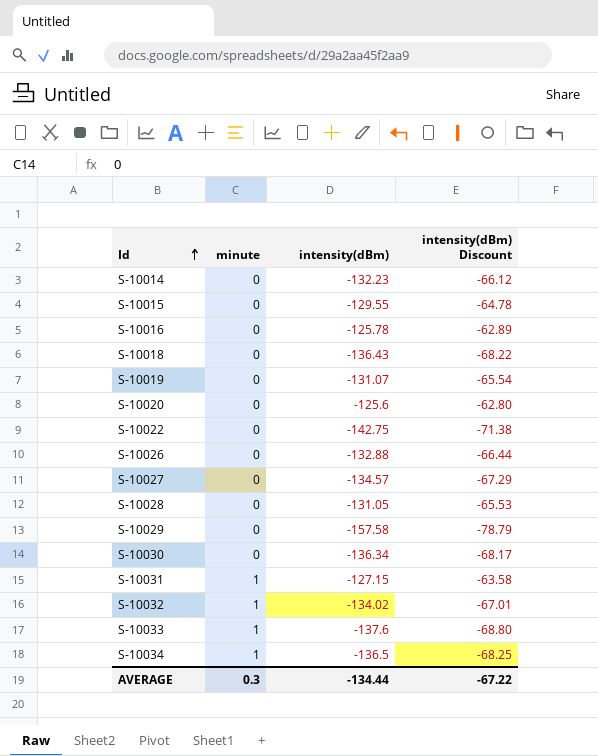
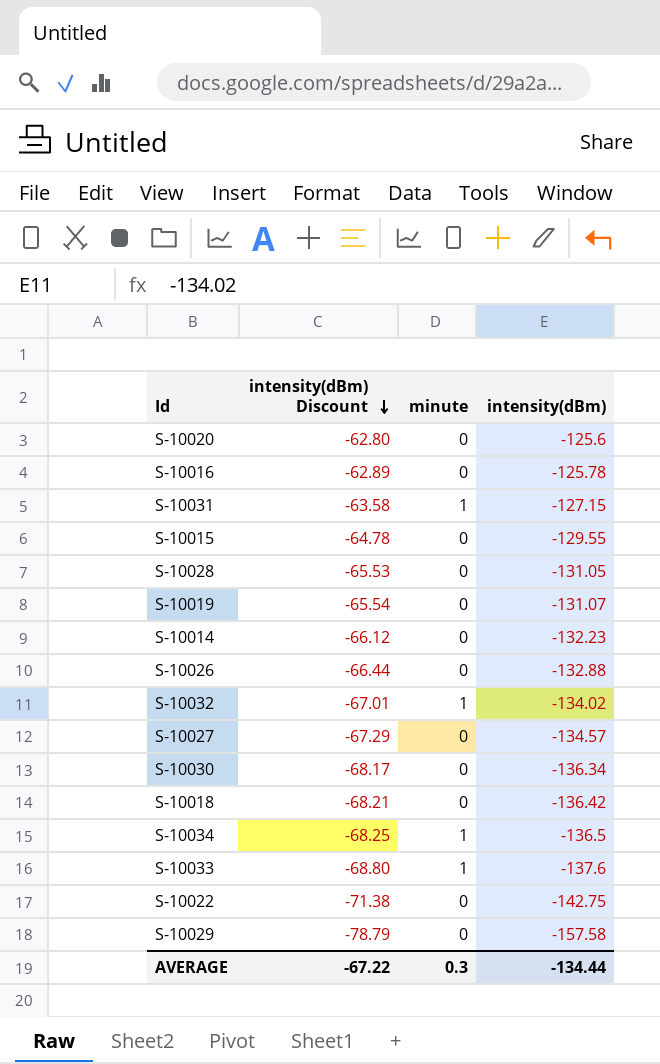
row order: Id ascending -> intensity(dBm) Discount descending
column intensity(dBm) Discount | position: 4 -> 2
S-10018 | intensity(dBm) Discount: -68.22 -> -68.21
S-10018 | intensity(dBm): -136.43 -> -136.42

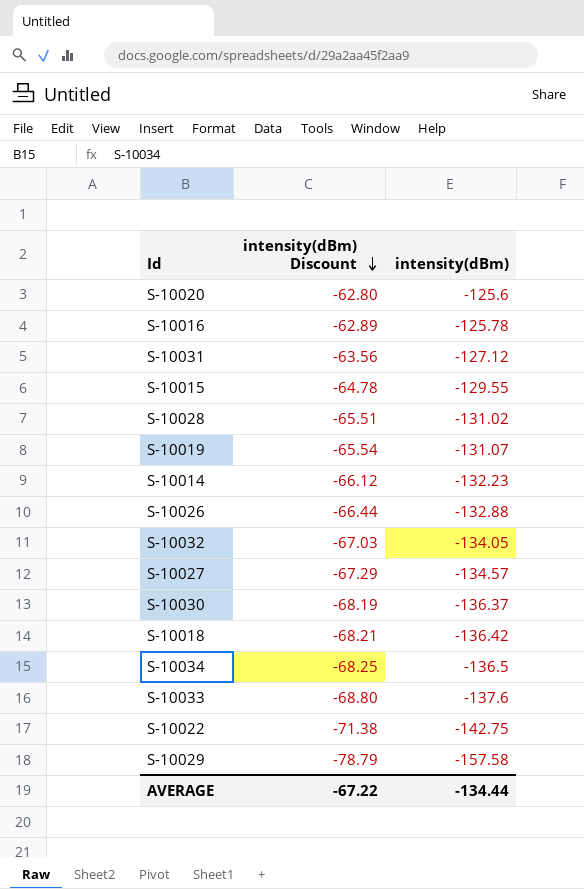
column minute | position: 3 -> none
S-10031 | intensity(dBm) Discount: -63.58 -> -63.56
S-10031 | intensity(dBm): -127.15 -> -127.12
S-10028 | intensity(dBm) Discount: -65.53 -> -65.51
S-10028 | intensity(dBm): -131.05 -> -131.02
S-10032 | intensity(dBm) Discount: -67.01 -> -67.03
S-10032 | intensity(dBm): -134.02 -> -134.05
S-10030 | intensity(dBm) Discount: -68.17 -> -68.19
S-10030 | intensity(dBm): -136.34 -> -136.37

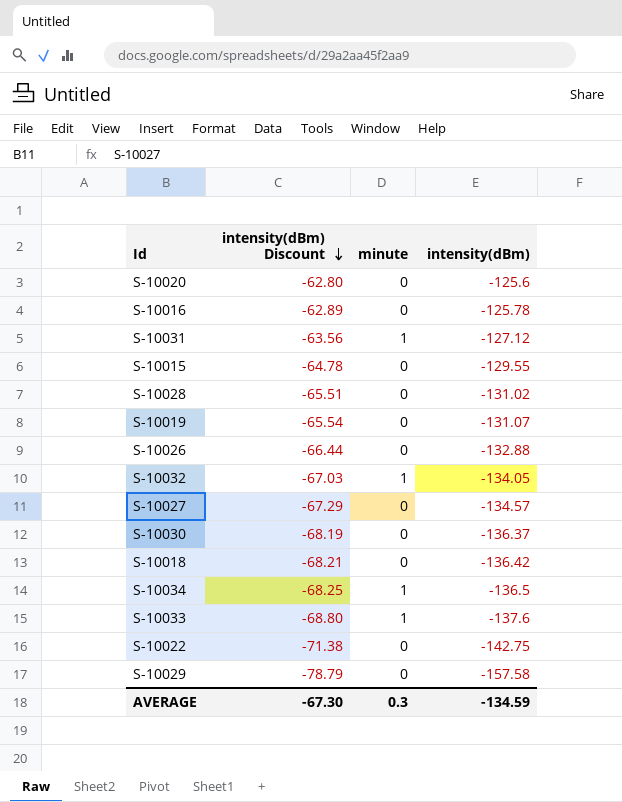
column minute | position: none -> 3
row S-10014: -66.12 | -132.23 -> none
AVERAGE | intensity(dBm) Discount: -67.22 -> -67.30
AVERAGE | intensity(dBm): -134.44 -> -134.59

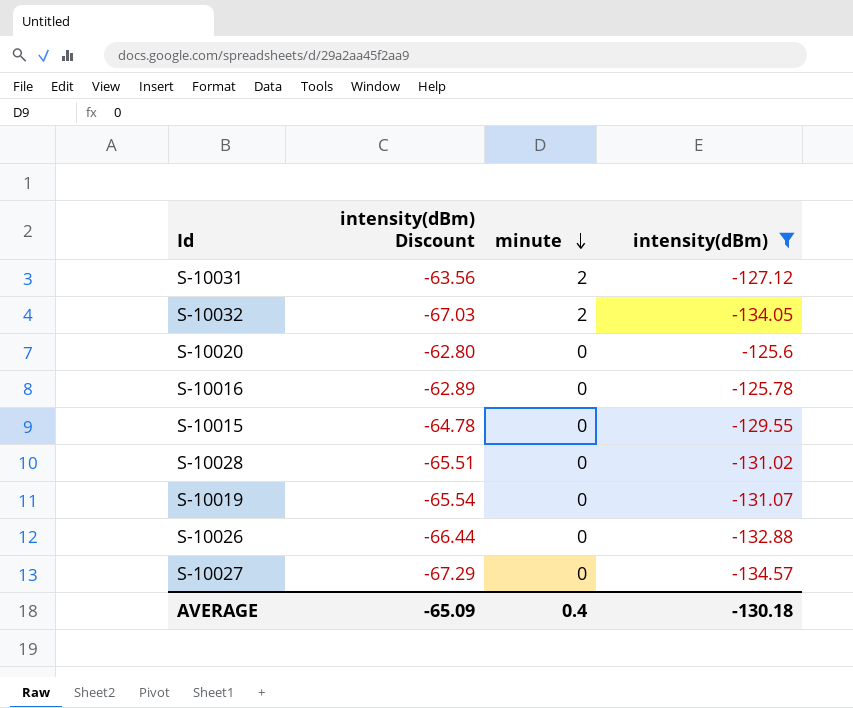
filter: none -> intensity(dBm) >= -134.57
row order: intensity(dBm) Discount descending -> minute descending
S-10031 | minute: 1 -> 2
S-10032 | minute: 1 -> 2
AVERAGE | intensity(dBm) Discount: -67.30 -> -65.09
AVERAGE | minute: 0.3 -> 0.4
AVERAGE | intensity(dBm): -134.59 -> -130.18

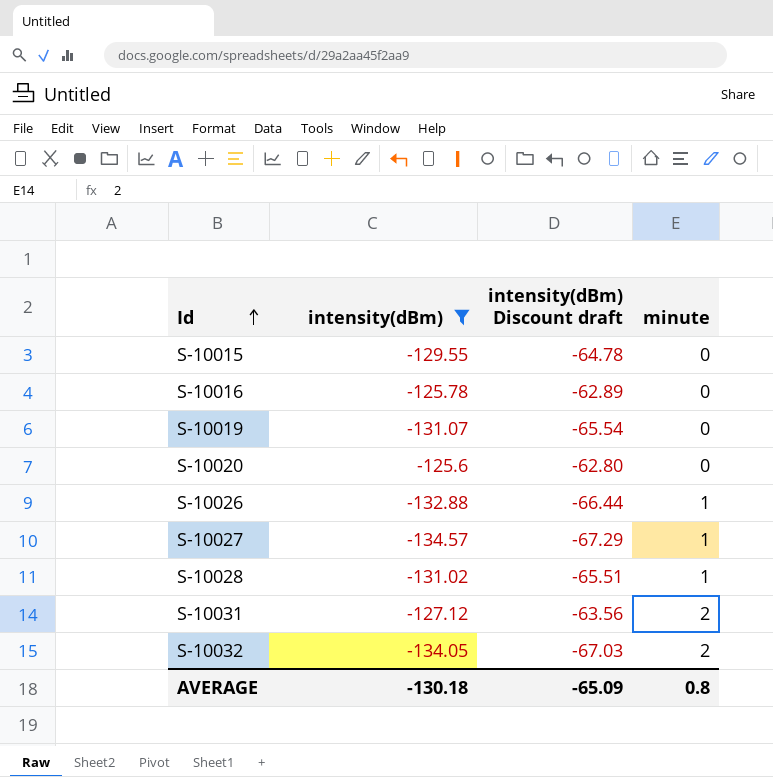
row order: minute descending -> Id ascending
column intensity(dBm) | position: 4 -> 2
column name: intensity(dBm) Discount -> intensity(dBm) Discount draft
S-10026 | minute: 0 -> 1
S-10027 | minute: 0 -> 1
S-10028 | minute: 0 -> 1
AVERAGE | minute: 0.4 -> 0.8

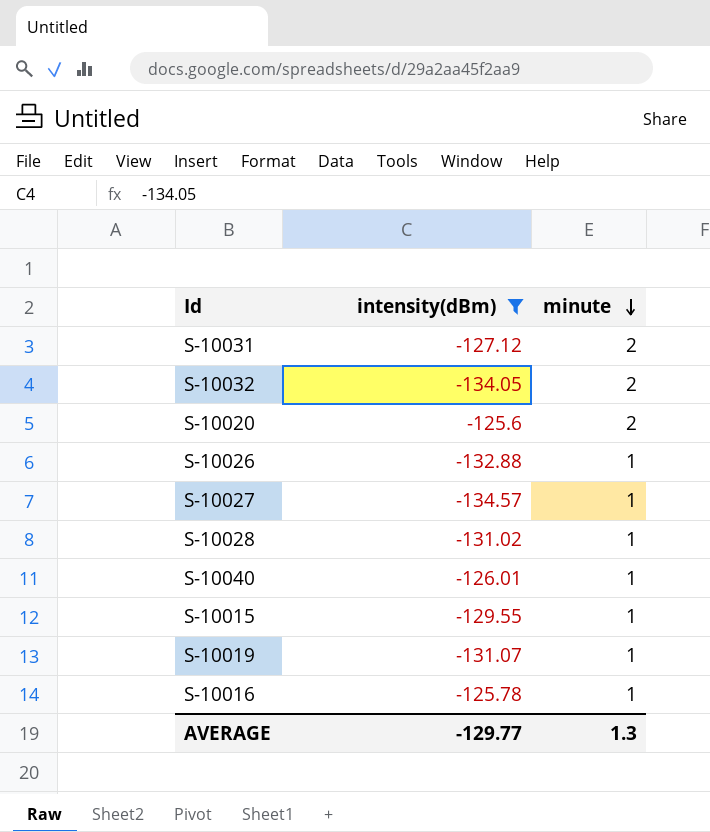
row order: Id ascending -> minute descending
column intensity(dBm) Discount draft | formula: [intensity(dBm)] * 0.5 -> none
S-10020 | minute: 0 -> 2
row S-10040: none -> -126.01 | 1
S-10015 | minute: 0 -> 1
S-10019 | minute: 0 -> 1
S-10016 | minute: 0 -> 1
AVERAGE | intensity(dBm): -130.18 -> -129.77
AVERAGE | minute: 0.8 -> 1.3

